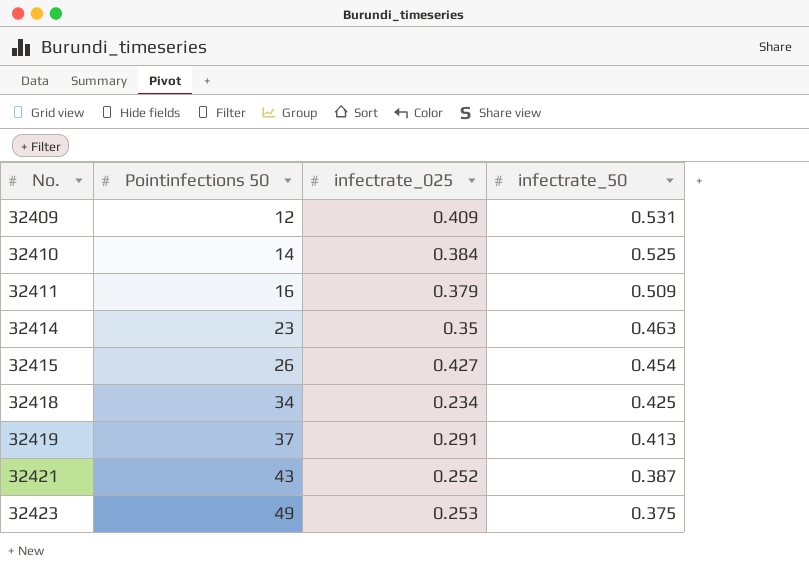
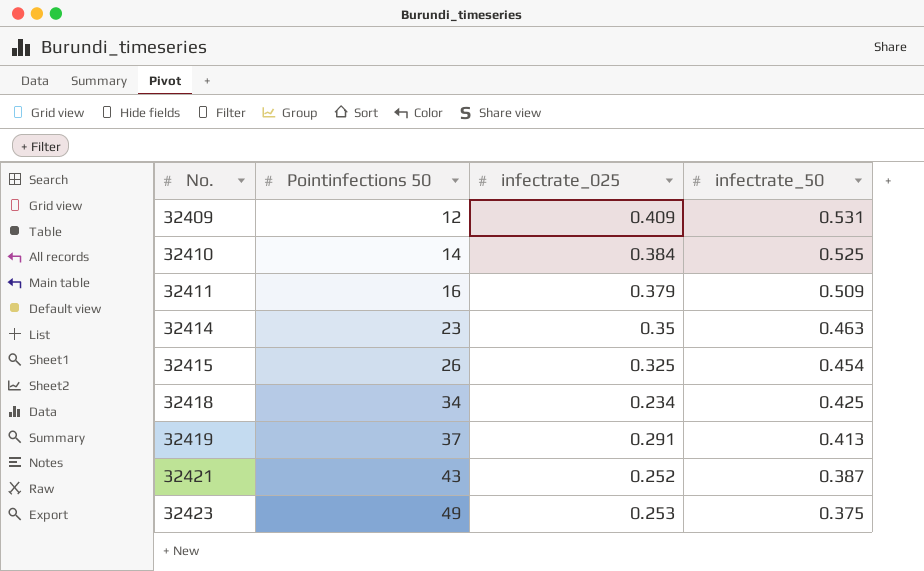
32415 | infectrate_025: 0.427 -> 0.325

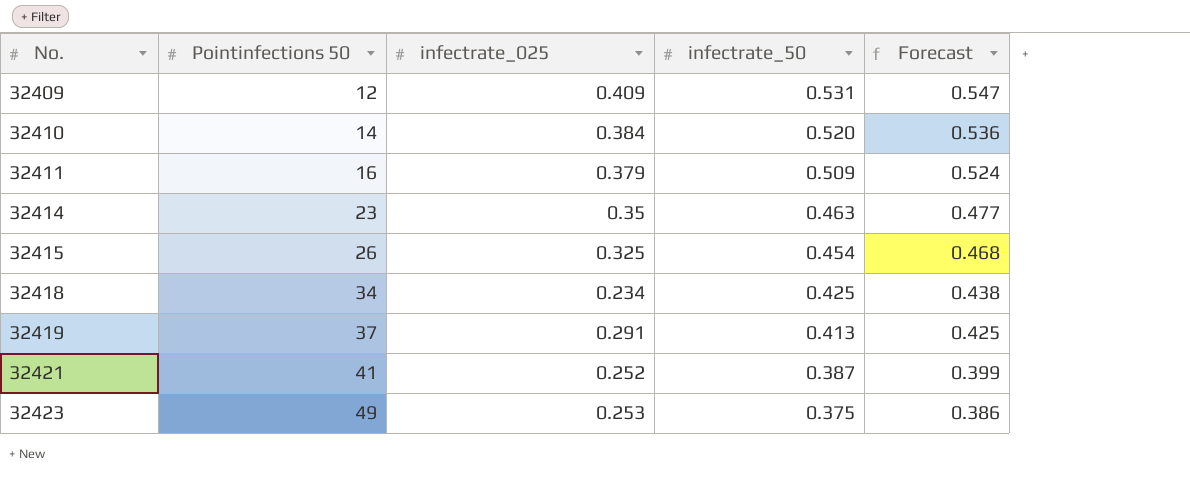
column Forecast | formula: none -> [infectrate_50] * 1.03
32410 | infectrate_50: 0.525 -> 0.520
32421 | Pointinfections 50: 43 -> 41

